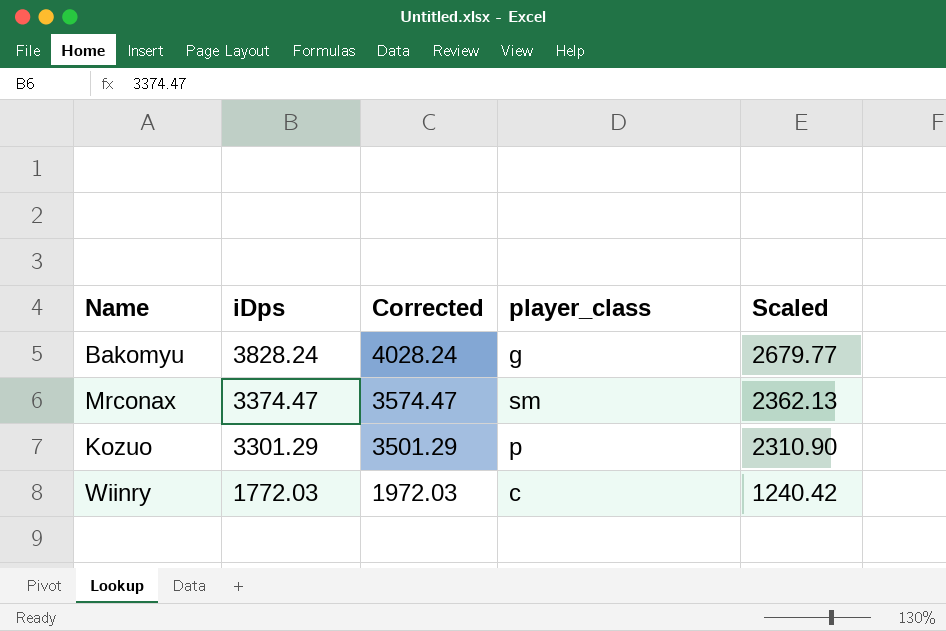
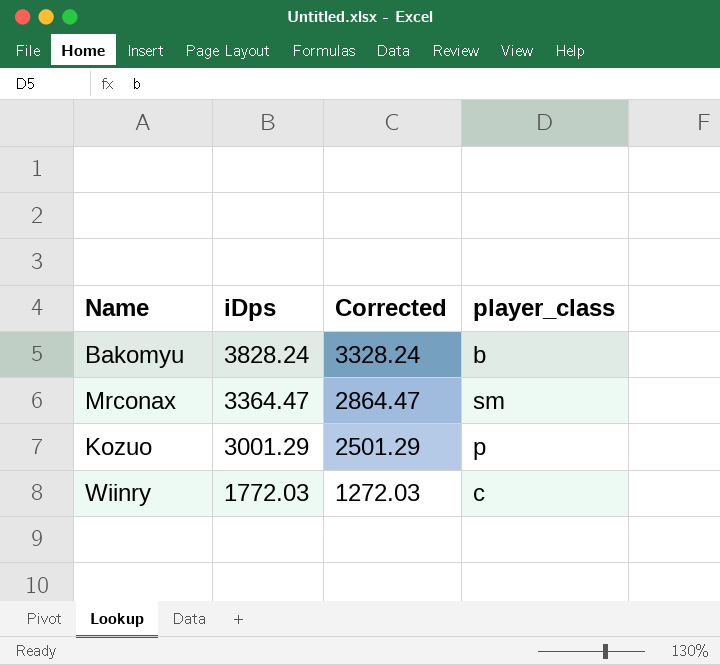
column Scaled | formula: [iDps] * 0.7 -> none
column Corrected | formula: [iDps] + 200 -> [iDps] - 500
Bakomyu | player_class: g -> b
Mrconax | iDps: 3374.47 -> 3364.47
Kozuo | iDps: 3301.29 -> 3001.29

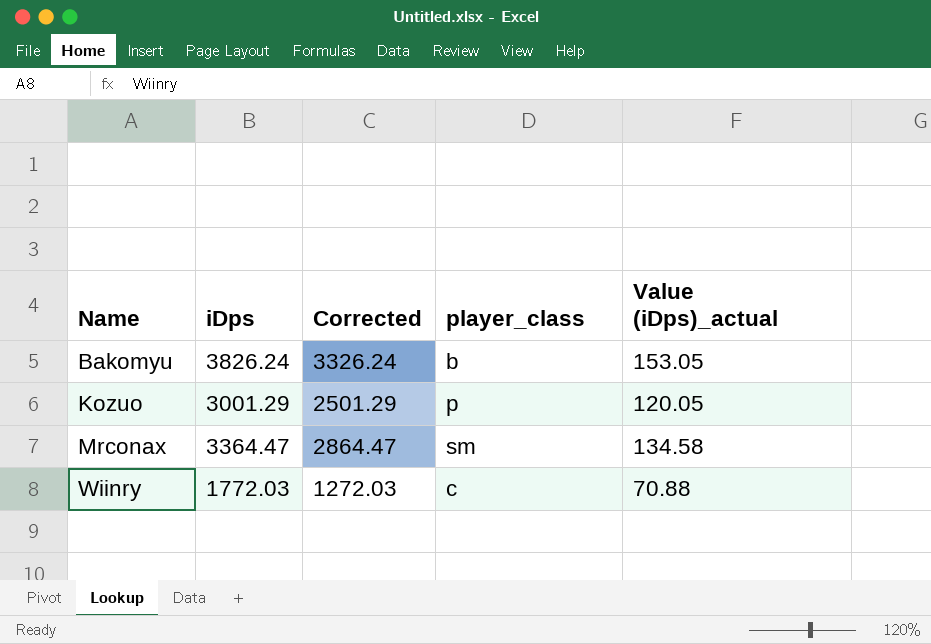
row order: iDps descending -> Name ascending
column Value (iDps)_actual | formula: none -> [iDps] * 0.04
Bakomyu | iDps: 3828.24 -> 3826.24
Bakomyu | Corrected: 3328.24 -> 3326.24

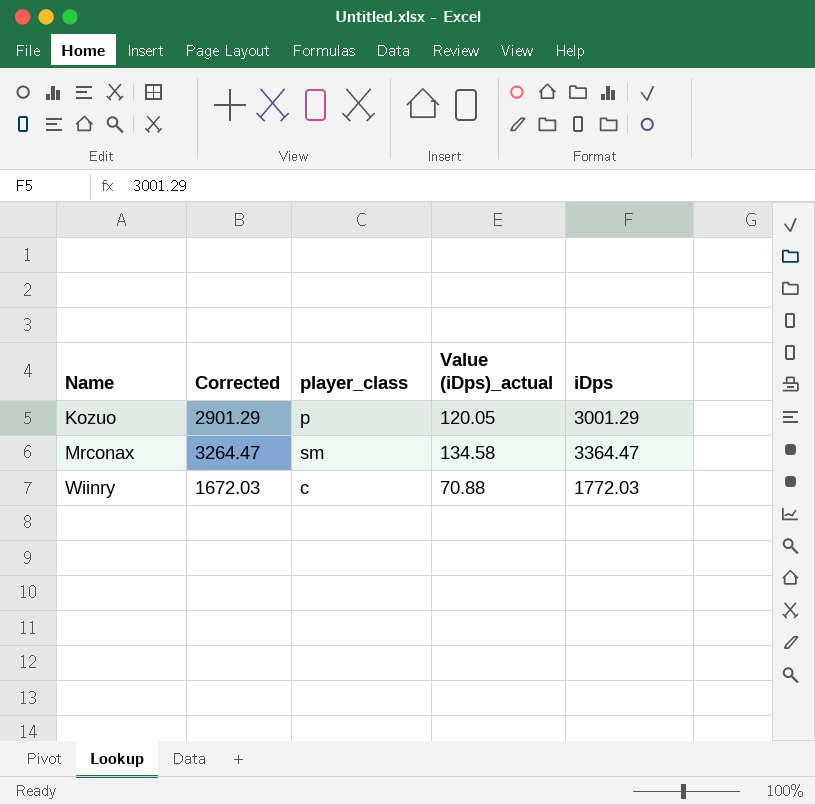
column Corrected | formula: [iDps] - 500 -> [iDps] - 100
column iDps | position: 2 -> 5
row Bakomyu: 3826.24 | 3326.24 | b | 153.05 -> none

